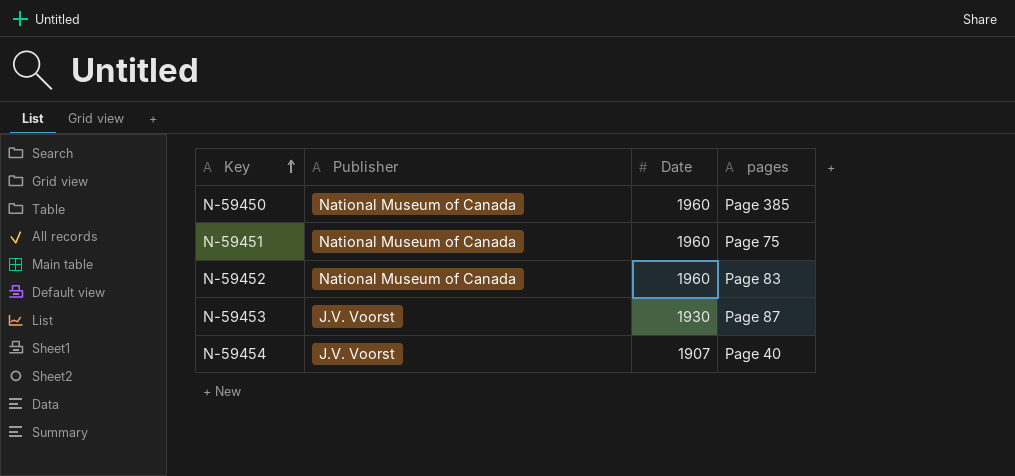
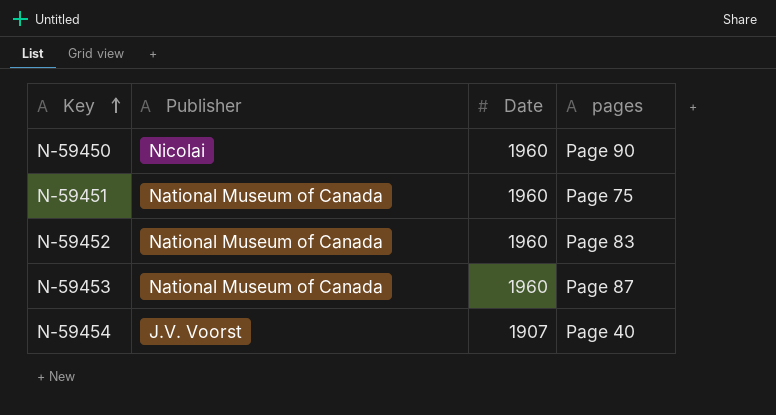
N-59450 | Publisher: National Museum of Canada -> Nicolai
N-59450 | pages: Page 385 -> Page 90
N-59453 | Publisher: J.V. Voorst -> National Museum of Canada
N-59453 | Date: 1930 -> 1960

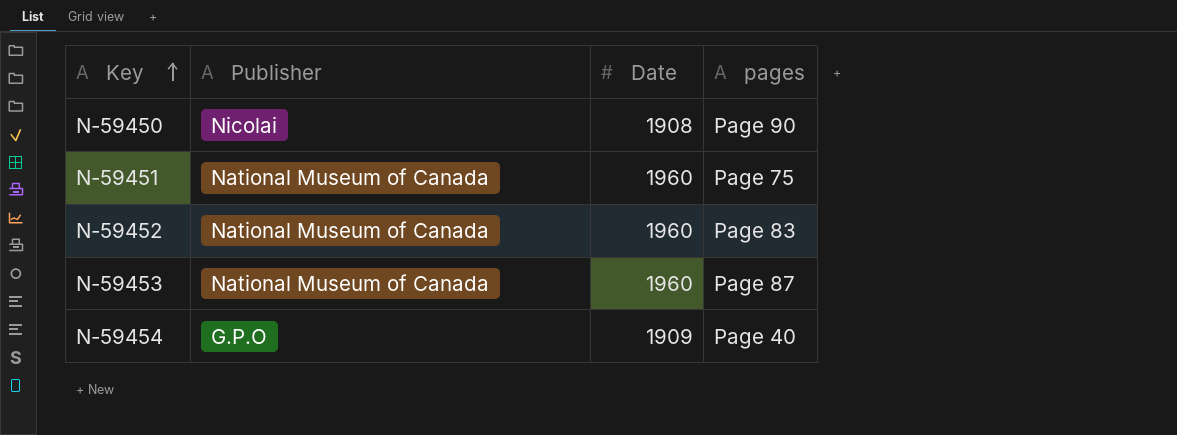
N-59450 | Date: 1960 -> 1908
N-59454 | Publisher: J.V. Voorst -> G.P.O
N-59454 | Date: 1907 -> 1909

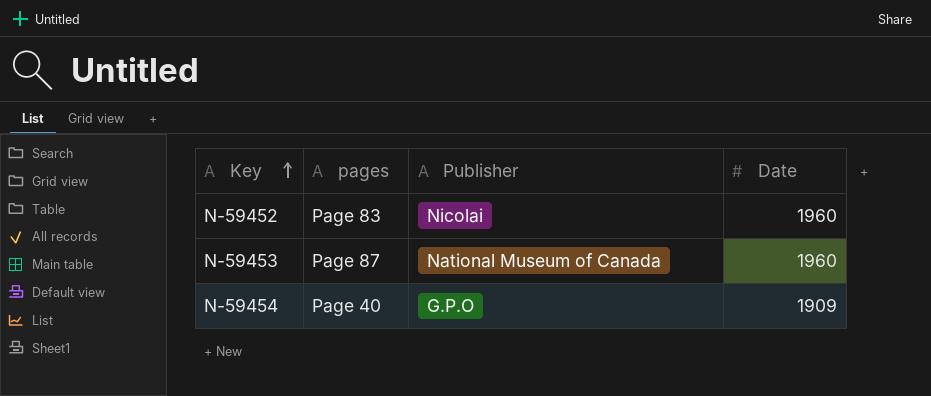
column pages | position: 4 -> 2
row N-59450: Nicolai | 1908 | Page 90 -> none
row N-59451: National Museum of Canada | 1960 | Page 75 -> none
N-59452 | Publisher: National Museum of Canada -> Nicolai

